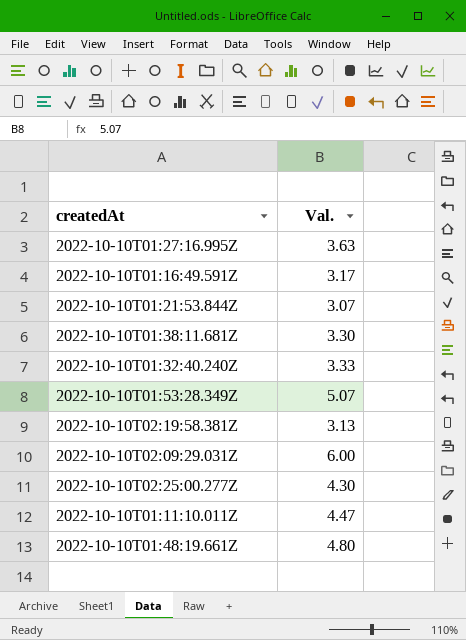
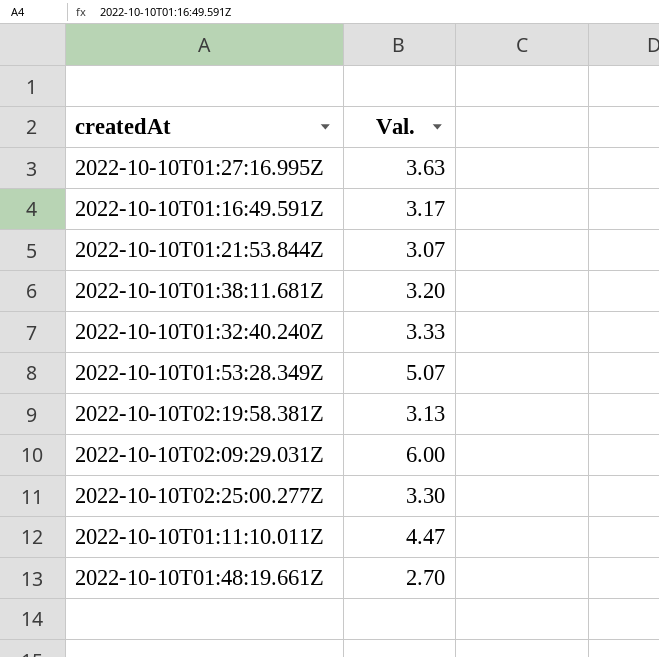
2022-10-10T01:38:11.681Z | Val.: 3.30 -> 3.20
2022-10-10T02:25:00.277Z | Val.: 4.30 -> 3.30
2022-10-10T01:48:19.661Z | Val.: 4.80 -> 2.70

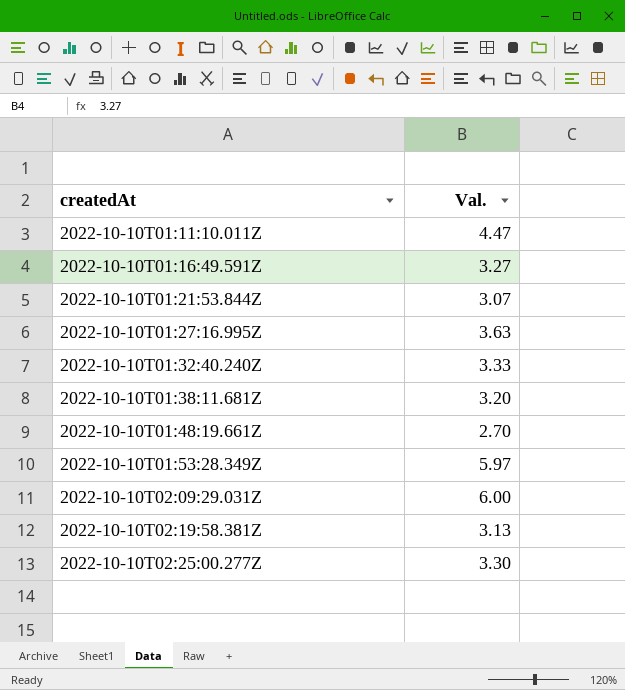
row order: none -> createdAt ascending
2022-10-10T01:16:49.591Z | Val.: 3.17 -> 3.27
2022-10-10T01:53:28.349Z | Val.: 5.07 -> 5.97

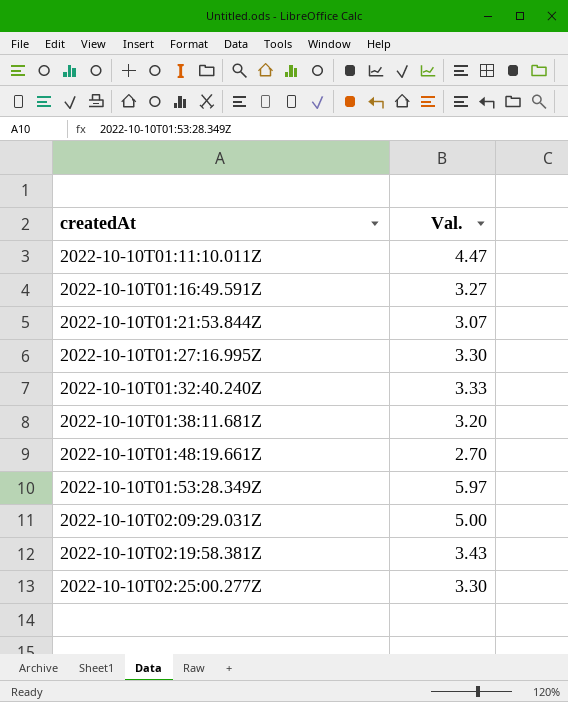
2022-10-10T01:27:16.995Z | Val.: 3.63 -> 3.30
2022-10-10T02:09:29.031Z | Val.: 6.00 -> 5.00
2022-10-10T02:19:58.381Z | Val.: 3.13 -> 3.43

